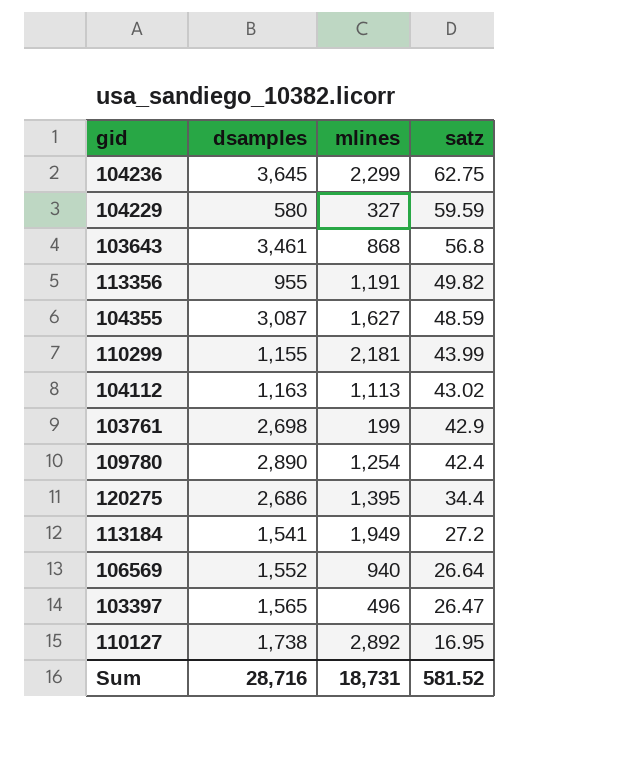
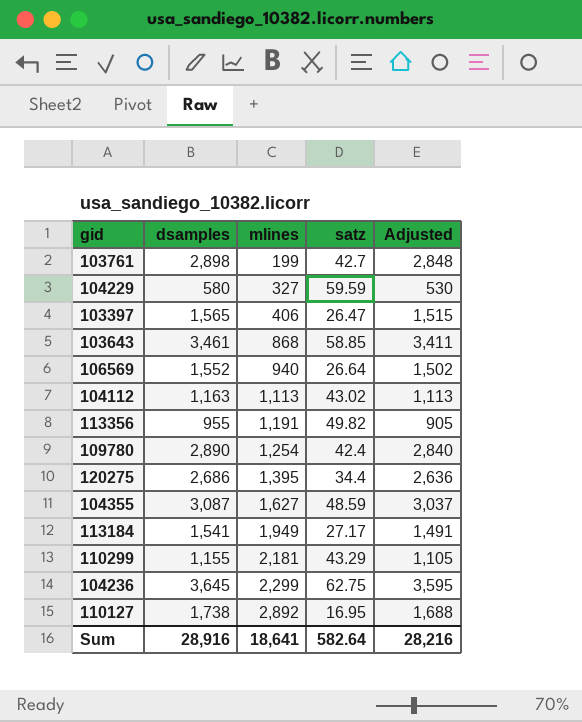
row order: satz descending -> mlines ascending
column Adjusted | formula: none -> [dsamples] - 50
103761 | dsamples: 2,698 -> 2,898
103761 | satz: 42.9 -> 42.7
103397 | mlines: 496 -> 406
103643 | satz: 56.8 -> 58.85
113184 | satz: 27.2 -> 27.17
110299 | satz: 43.99 -> 43.29
Sum | dsamples: 28,716 -> 28,916
Sum | mlines: 18,731 -> 18,641
Sum | satz: 581.52 -> 582.64

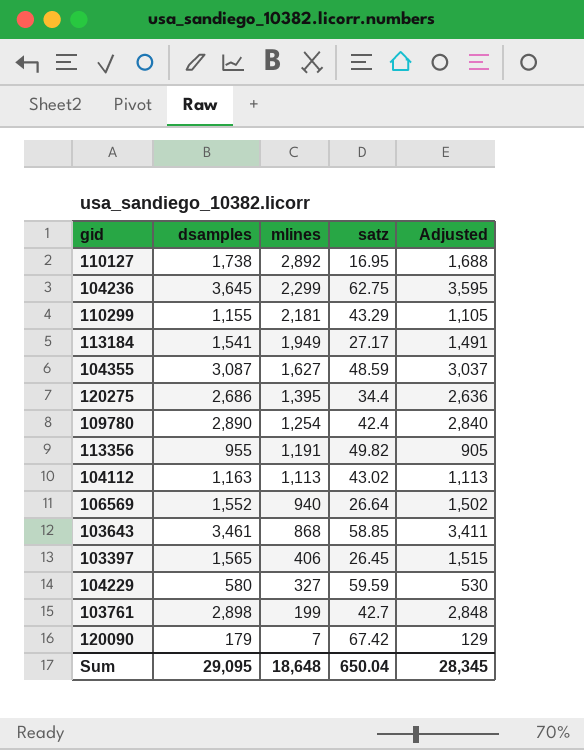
row order: mlines ascending -> mlines descending
103397 | satz: 26.47 -> 26.45
row 120090: none -> 179 | 7 | 67.42 | 129
Sum | dsamples: 28,916 -> 29,095
Sum | mlines: 18,641 -> 18,648
Sum | satz: 582.64 -> 650.04
Sum | Adjusted: 28,216 -> 28,345

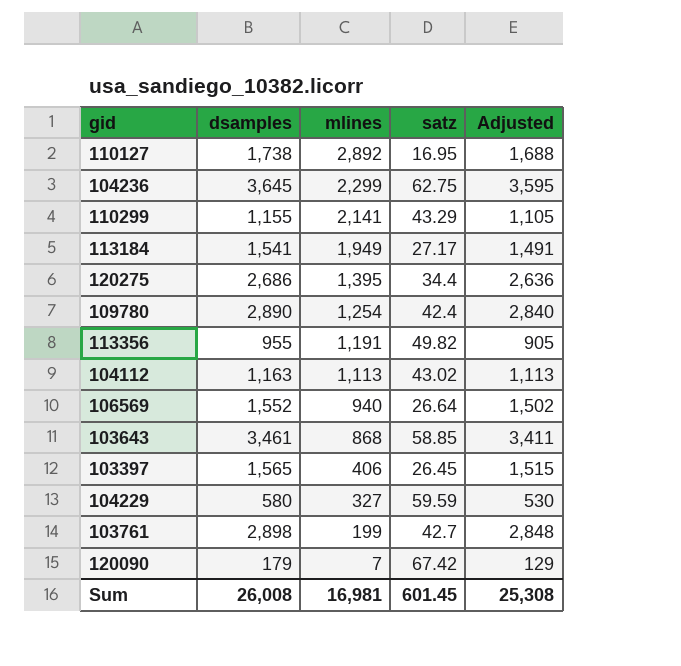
row 104355: 3,087 | 1,627 | 48.59 | 3,037 -> none
110299 | mlines: 2,181 -> 2,141
Sum | dsamples: 29,095 -> 26,008
Sum | mlines: 18,648 -> 16,981
Sum | satz: 650.04 -> 601.45
Sum | Adjusted: 28,345 -> 25,308

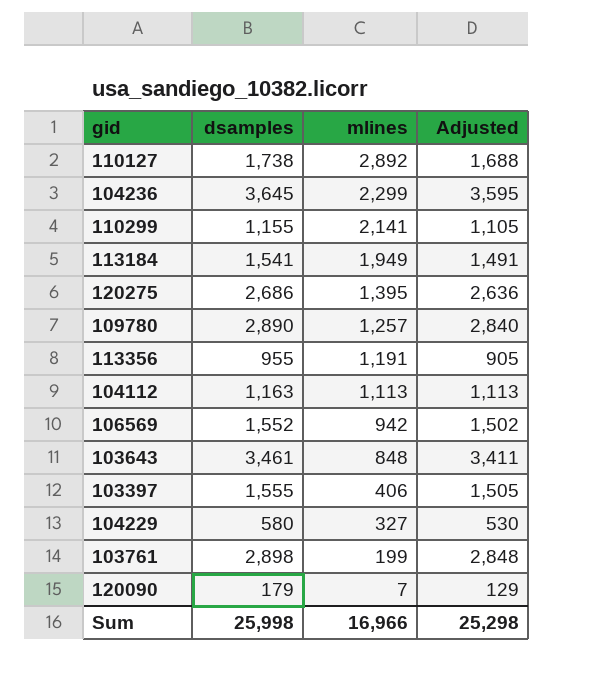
column satz | position: 4 -> none
109780 | mlines: 1,254 -> 1,257
106569 | mlines: 940 -> 942
103643 | mlines: 868 -> 848
103397 | dsamples: 1,565 -> 1,555
103397 | Adjusted: 1,515 -> 1,505
Sum | dsamples: 26,008 -> 25,998
Sum | mlines: 16,981 -> 16,966
Sum | Adjusted: 25,308 -> 25,298

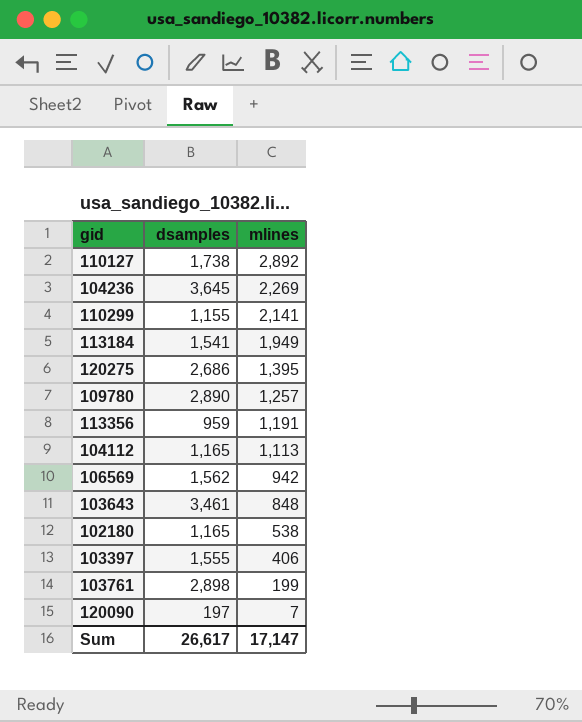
column Adjusted | formula: [dsamples] - 50 -> none
row 104229: 580 | 327 | 530 -> none
104236 | mlines: 2,299 -> 2,269
113356 | dsamples: 955 -> 959
104112 | dsamples: 1,163 -> 1,165
106569 | dsamples: 1,552 -> 1,562
row 102180: none -> 1,165 | 538
120090 | dsamples: 179 -> 197
Sum | dsamples: 25,998 -> 26,617
Sum | mlines: 16,966 -> 17,147

